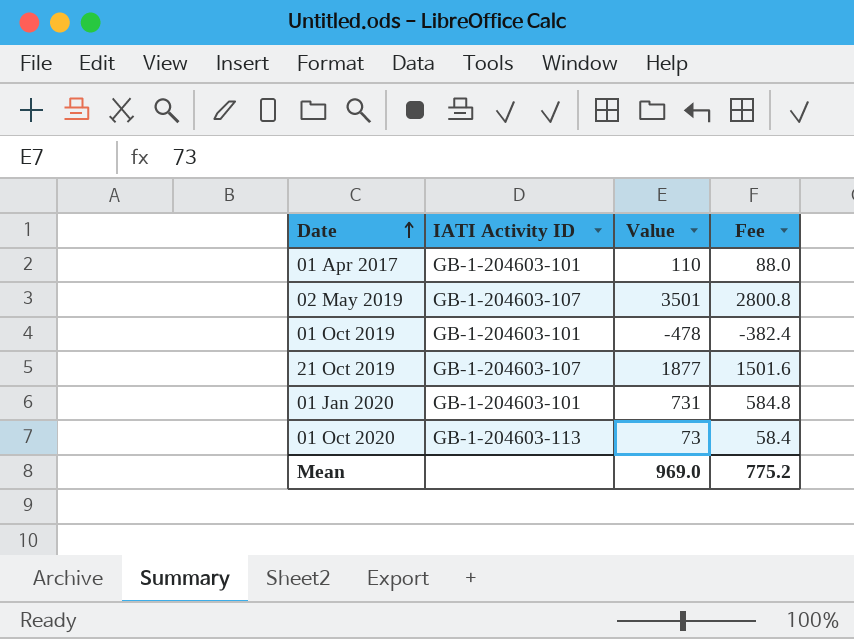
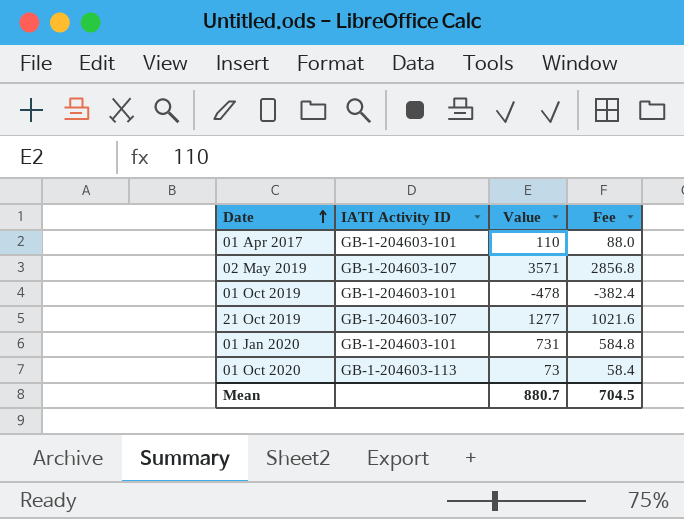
02 May 2019 | Value: 3501 -> 3571
02 May 2019 | Fee: 2800.8 -> 2856.8
21 Oct 2019 | Value: 1877 -> 1277
21 Oct 2019 | Fee: 1501.6 -> 1021.6
Mean | Value: 969.0 -> 880.7
Mean | Fee: 775.2 -> 704.5

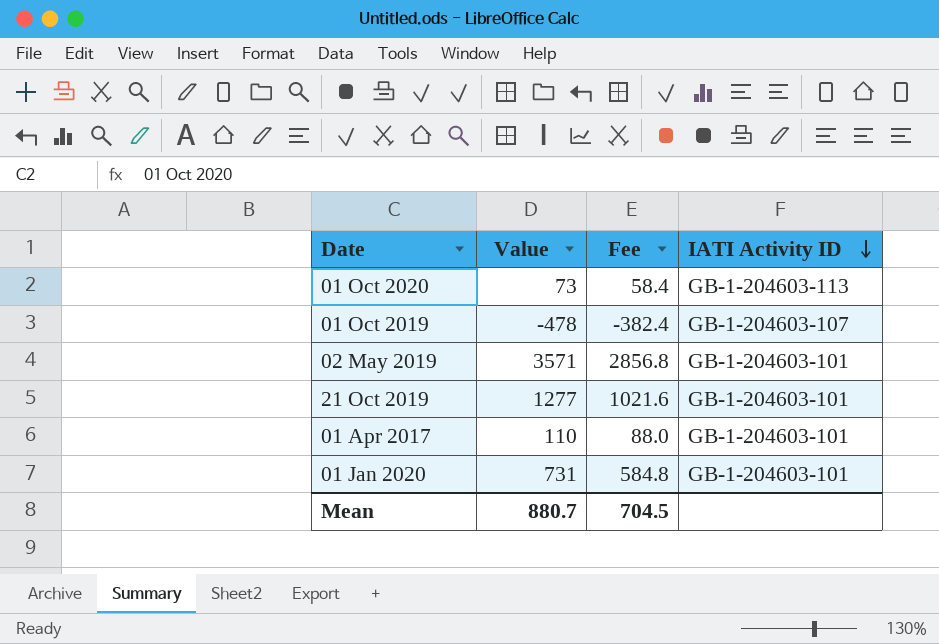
row order: Date ascending -> IATI Activity ID descending
column IATI Activity ID | position: 2 -> 4
01 Oct 2019 | IATI Activity ID: GB-1-204603-101 -> GB-1-204603-107
02 May 2019 | IATI Activity ID: GB-1-204603-107 -> GB-1-204603-101
21 Oct 2019 | IATI Activity ID: GB-1-204603-107 -> GB-1-204603-101

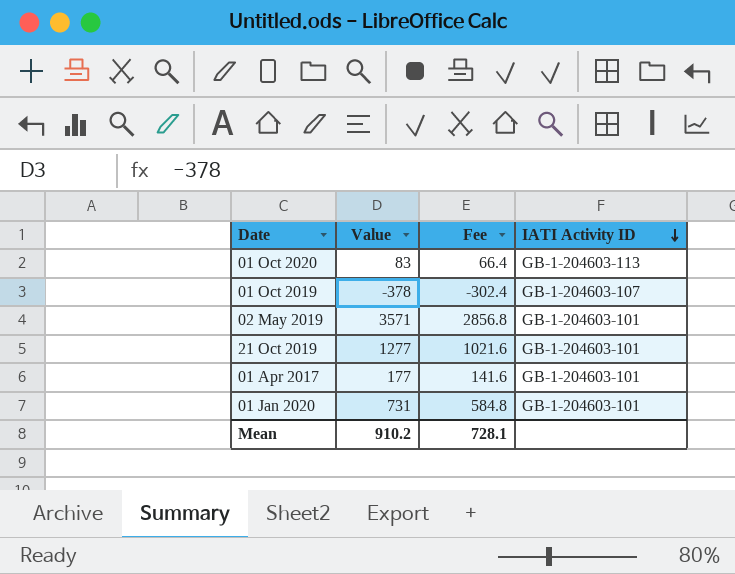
01 Oct 2020 | Value: 73 -> 83
01 Oct 2020 | Fee: 58.4 -> 66.4
01 Oct 2019 | Value: -478 -> -378
01 Oct 2019 | Fee: -382.4 -> -302.4
01 Apr 2017 | Value: 110 -> 177
01 Apr 2017 | Fee: 88.0 -> 141.6
Mean | Value: 880.7 -> 910.2
Mean | Fee: 704.5 -> 728.1

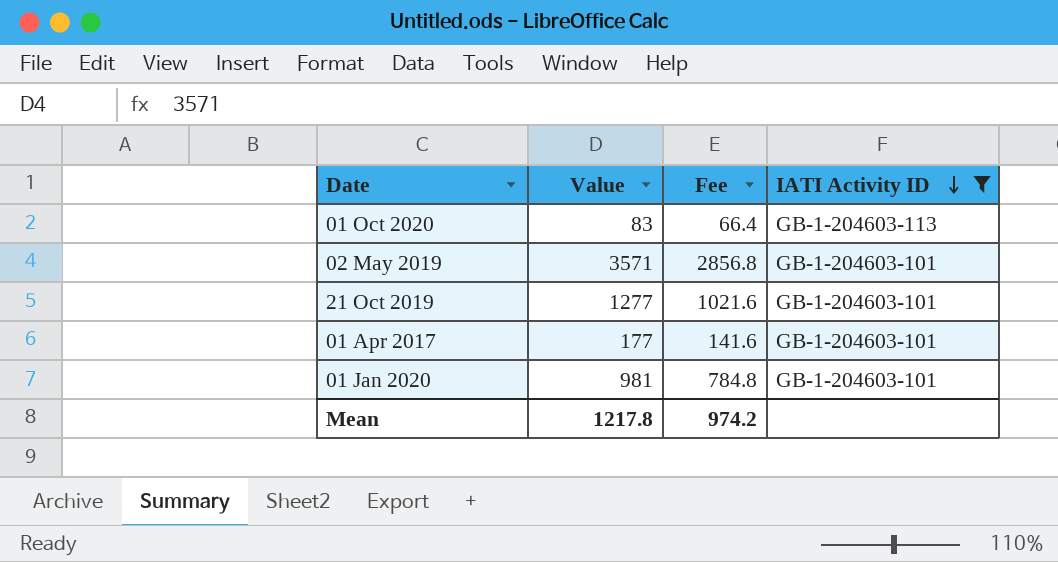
filter: none -> IATI Activity ID != GB-1-204603-107
01 Jan 2020 | Value: 731 -> 981
01 Jan 2020 | Fee: 584.8 -> 784.8
Mean | Value: 910.2 -> 1217.8
Mean | Fee: 728.1 -> 974.2

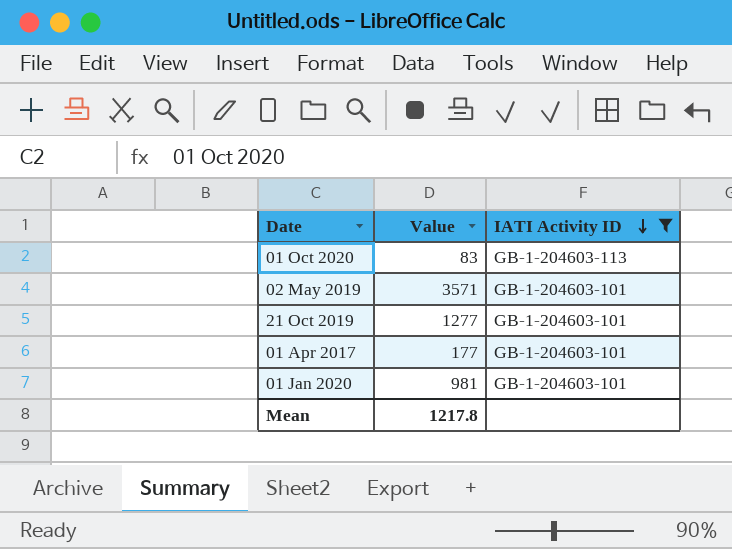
column Fee | formula: [Value] * 0.8 -> none

